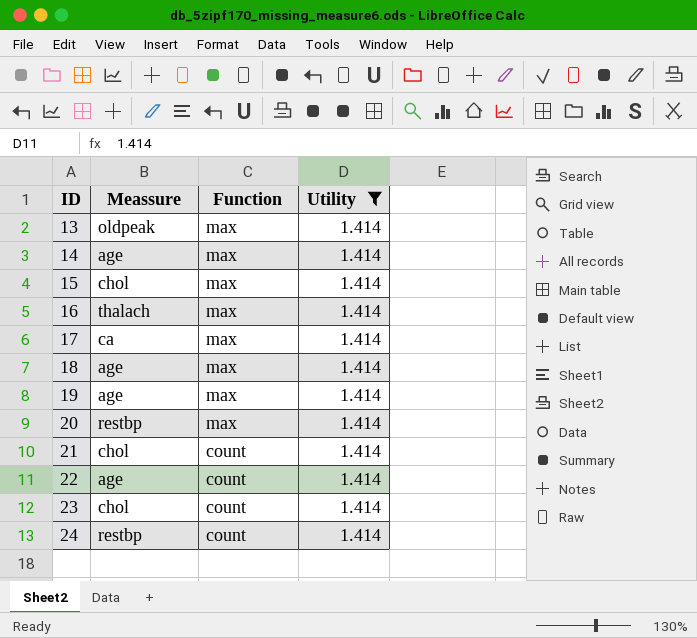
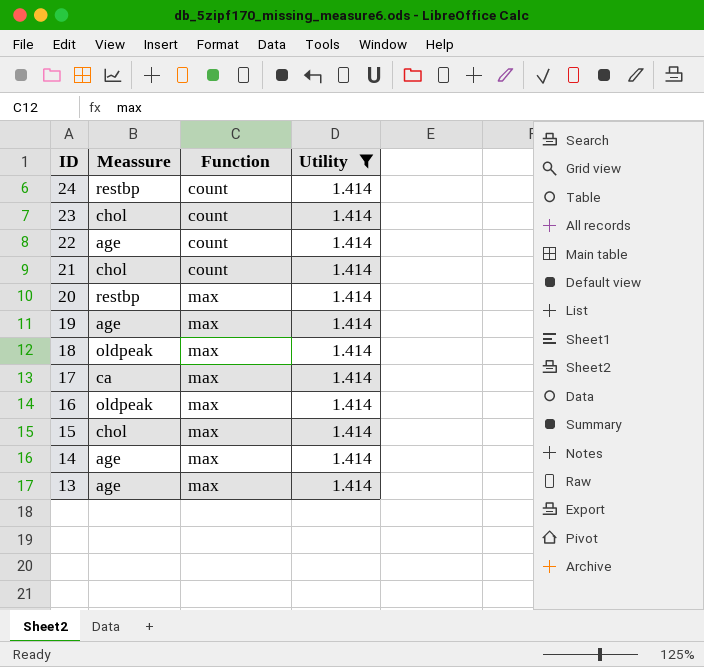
row order: ID ascending -> ID descending
18 | Meassure: age -> oldpeak
16 | Meassure: thalach -> oldpeak
13 | Meassure: oldpeak -> age

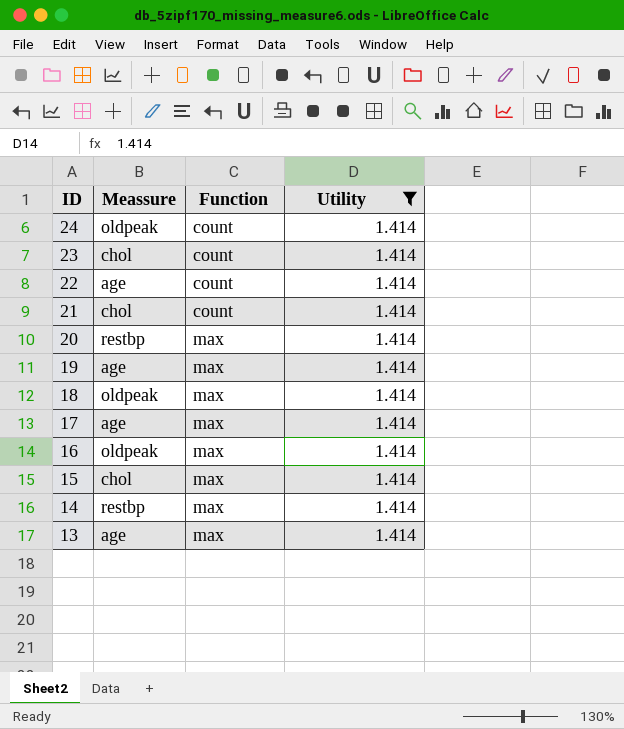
24 | Meassure: restbp -> oldpeak
17 | Meassure: ca -> age
14 | Meassure: age -> restbp

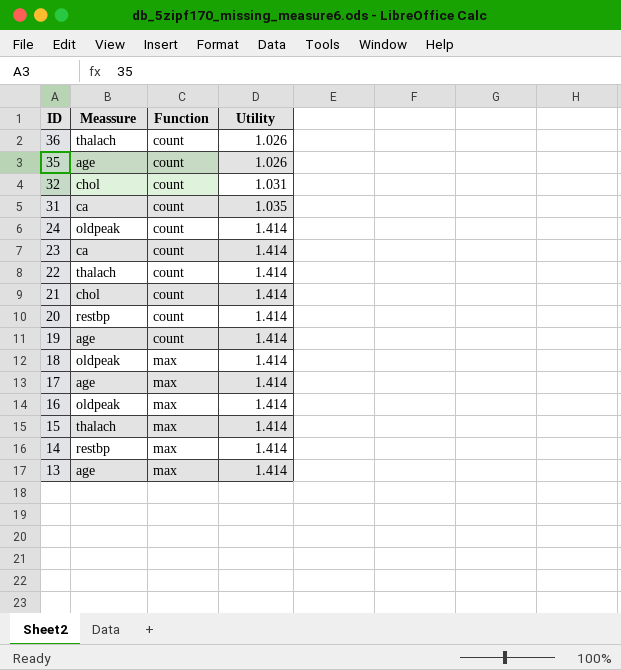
filter: Utility = 1.414 -> none
23 | Meassure: chol -> ca
22 | Meassure: age -> thalach
20 | Function: max -> count
19 | Function: max -> count
15 | Meassure: chol -> thalach

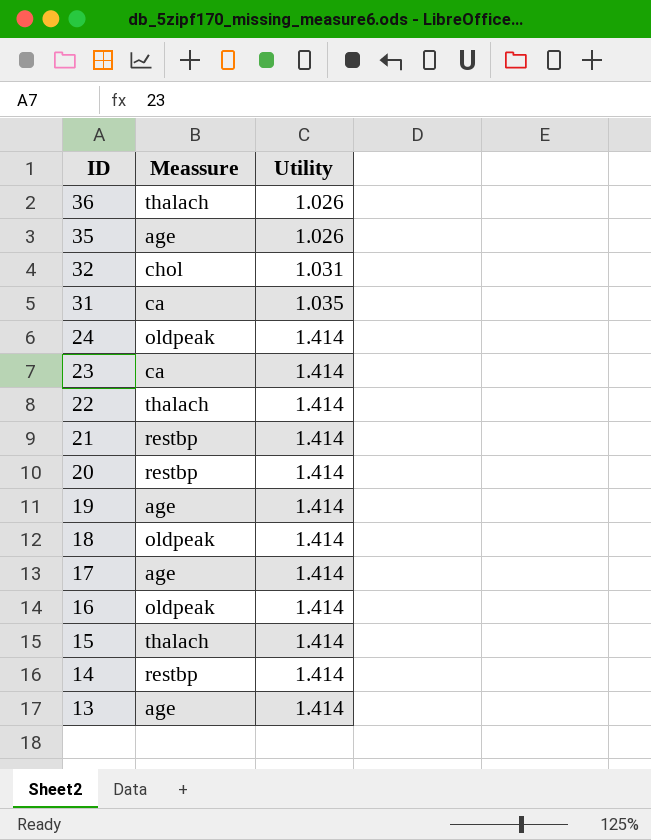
column Function | position: 3 -> none
21 | Meassure: chol -> restbp

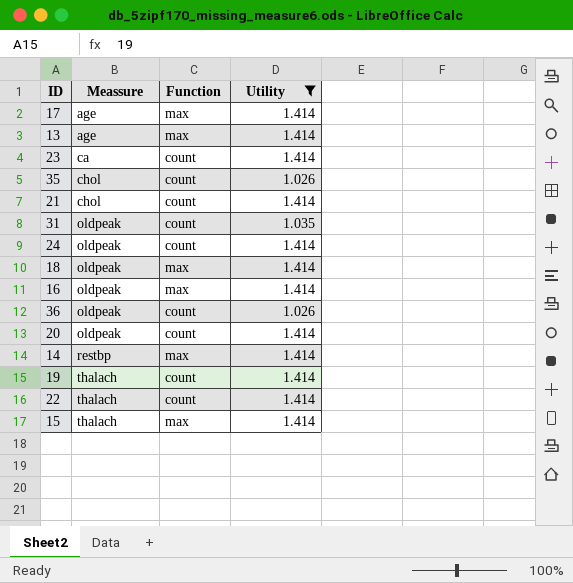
filter: none -> Utility != 1.031
row order: ID descending -> Meassure ascending
column Function | position: none -> 3
35 | Meassure: age -> chol
21 | Meassure: restbp -> chol
31 | Meassure: ca -> oldpeak
36 | Meassure: thalach -> oldpeak
20 | Meassure: restbp -> oldpeak
19 | Meassure: age -> thalach

